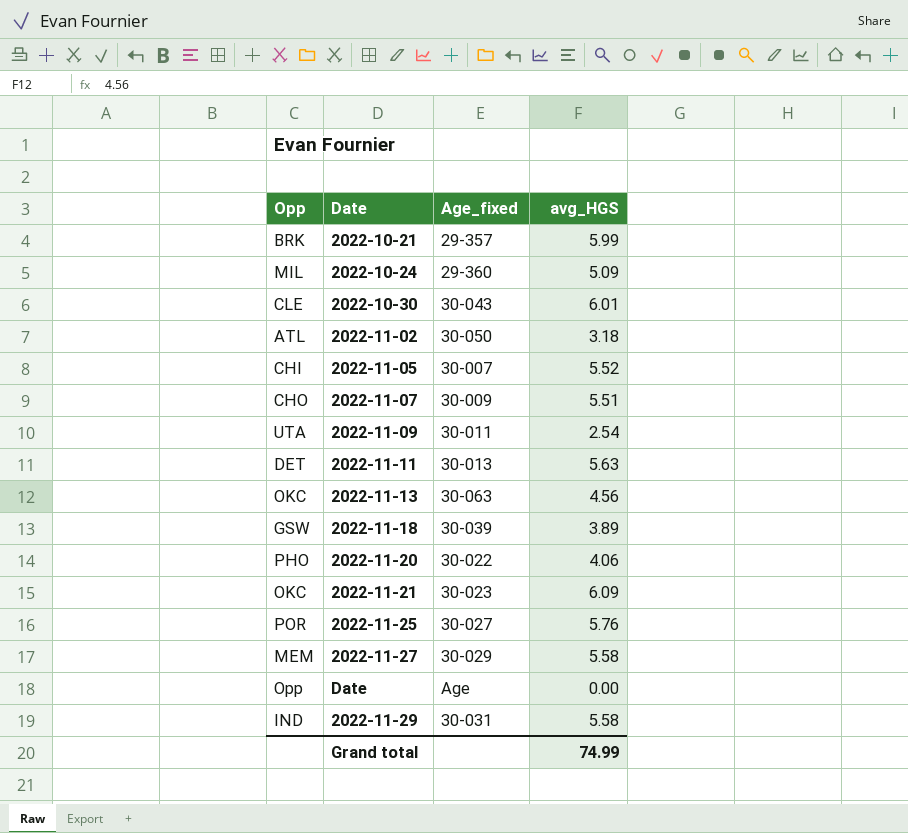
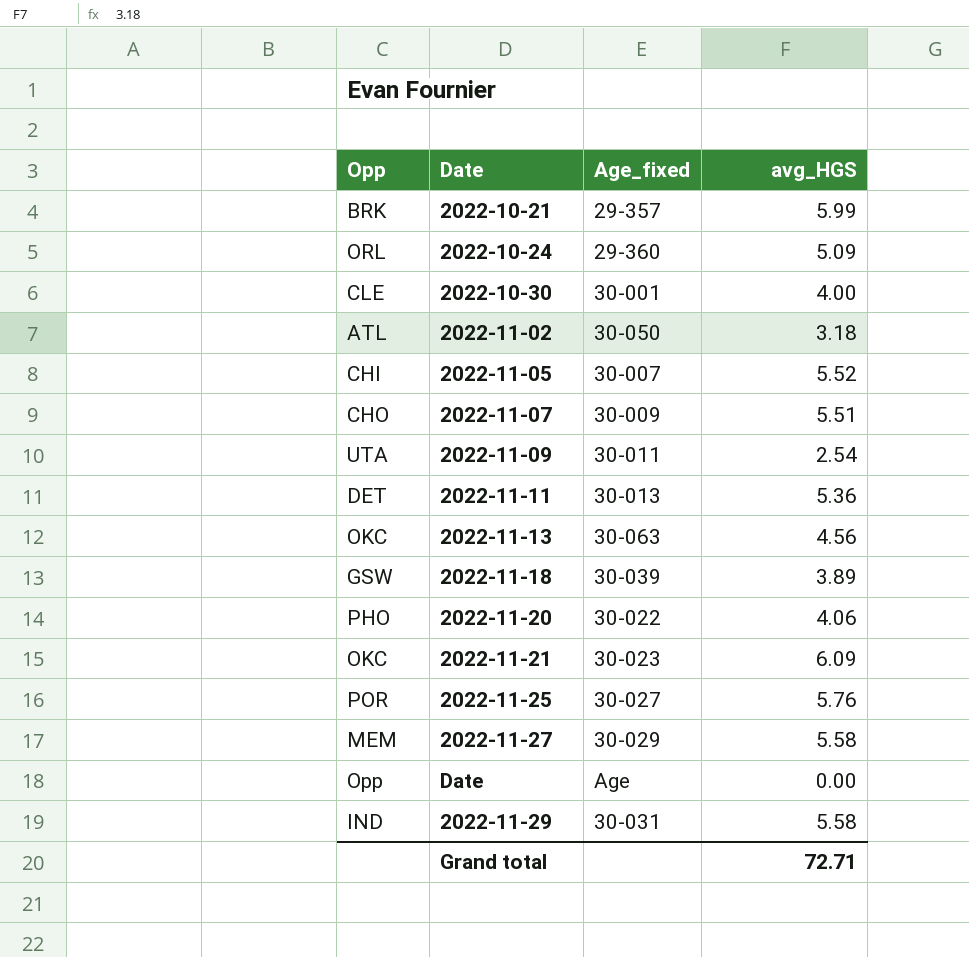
2022-10-24 | Opp: MIL -> ORL
2022-10-30 | Age_fixed: 30-043 -> 30-001
2022-10-30 | avg_HGS: 6.01 -> 4.00
2022-11-11 | avg_HGS: 5.63 -> 5.36
Grand total | avg_HGS: 74.99 -> 72.71

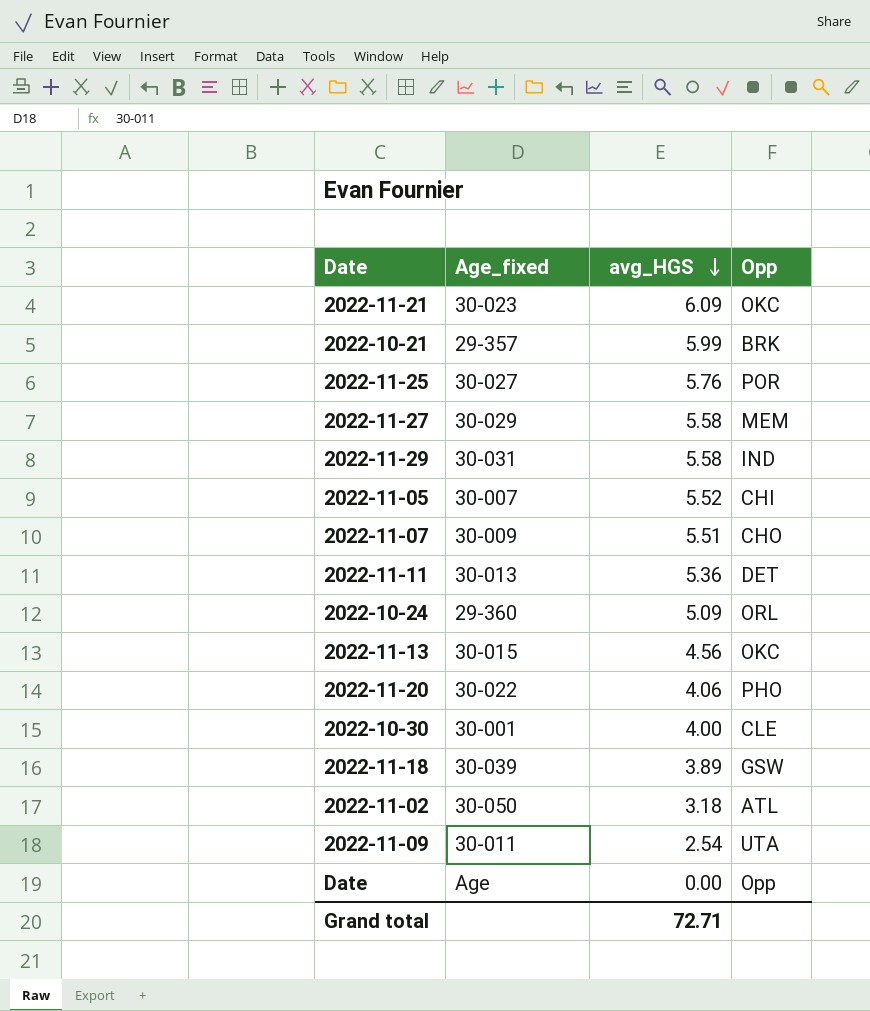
row order: none -> avg_HGS descending
column Opp | position: 1 -> 4
2022-11-13 | Age_fixed: 30-063 -> 30-015

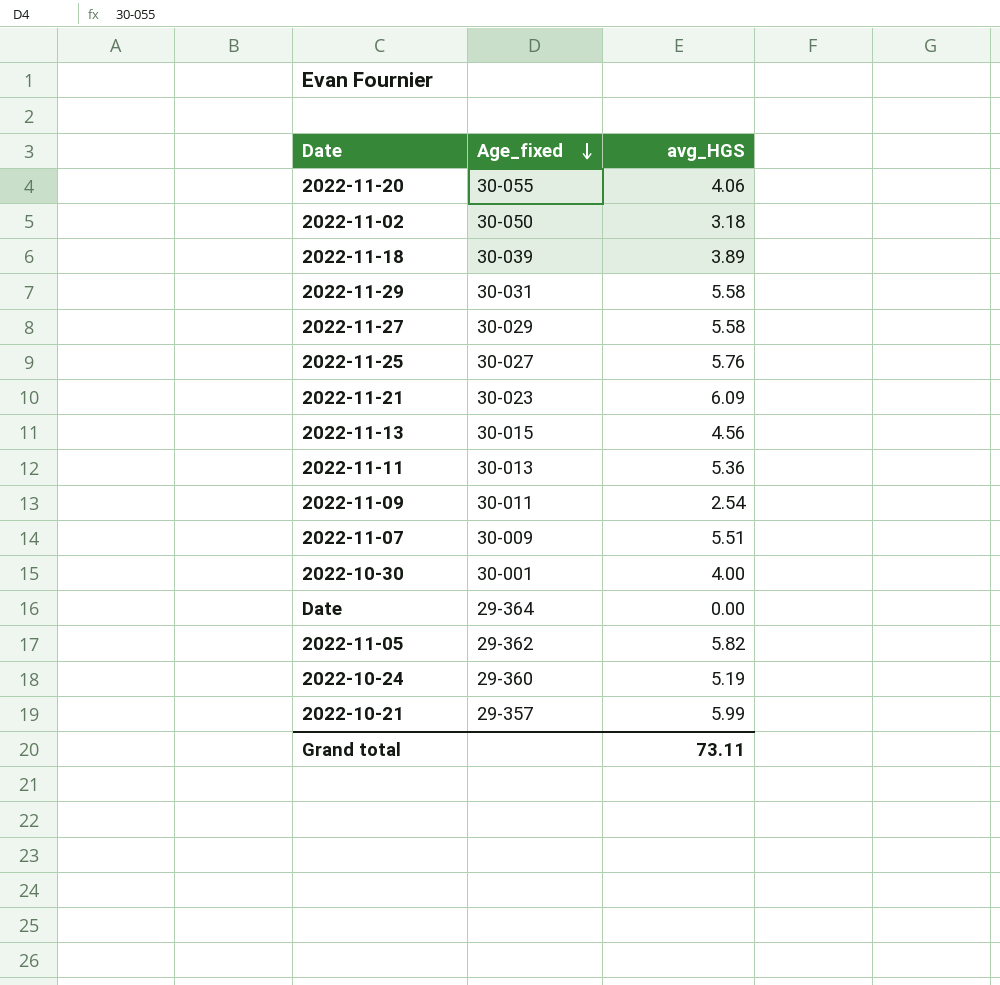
row order: avg_HGS descending -> Age_fixed descending
column Opp | position: 4 -> none
2022-11-20 | Age_fixed: 30-022 -> 30-055
Date | Age_fixed: Age -> 29-364
2022-11-05 | Age_fixed: 30-007 -> 29-362
2022-11-05 | avg_HGS: 5.52 -> 5.82
2022-10-24 | avg_HGS: 5.09 -> 5.19
Grand total | avg_HGS: 72.71 -> 73.11

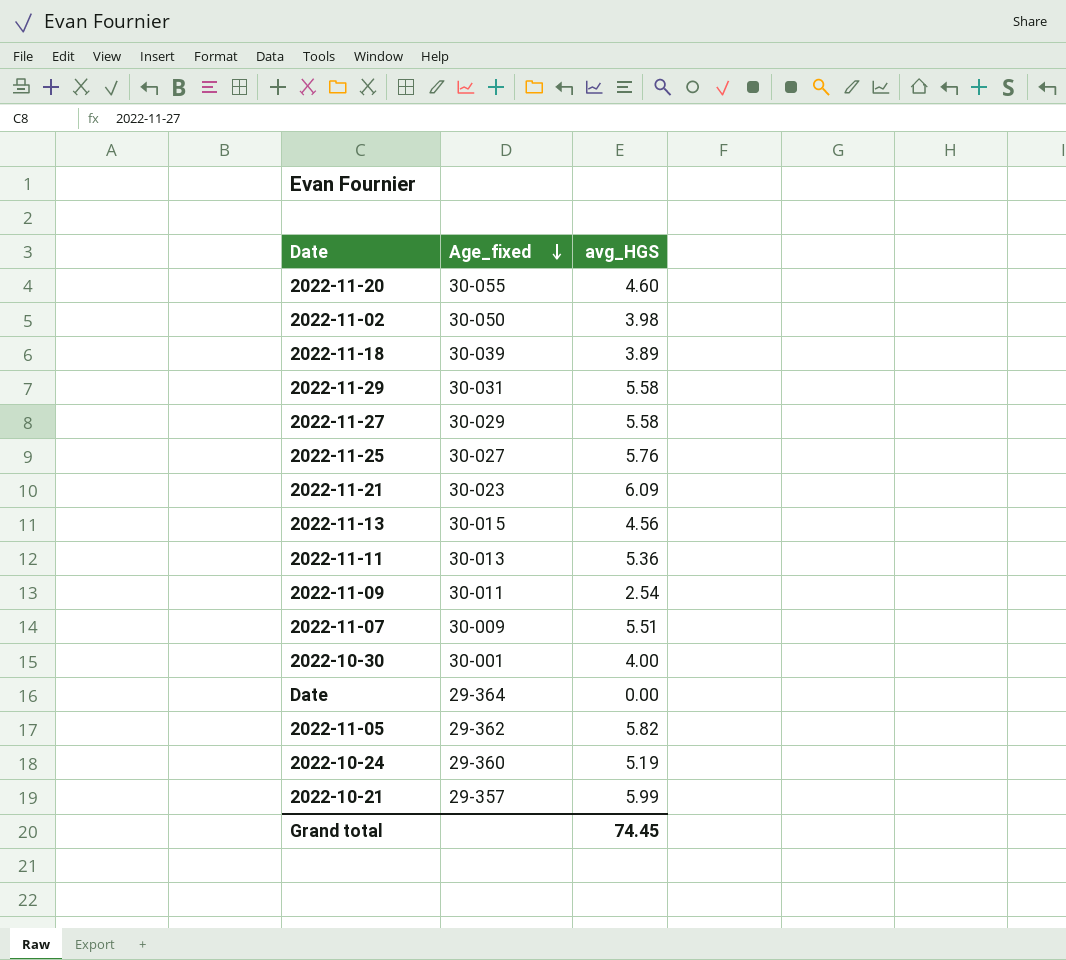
2022-11-20 | avg_HGS: 4.06 -> 4.60
2022-11-02 | avg_HGS: 3.18 -> 3.98
Grand total | avg_HGS: 73.11 -> 74.45

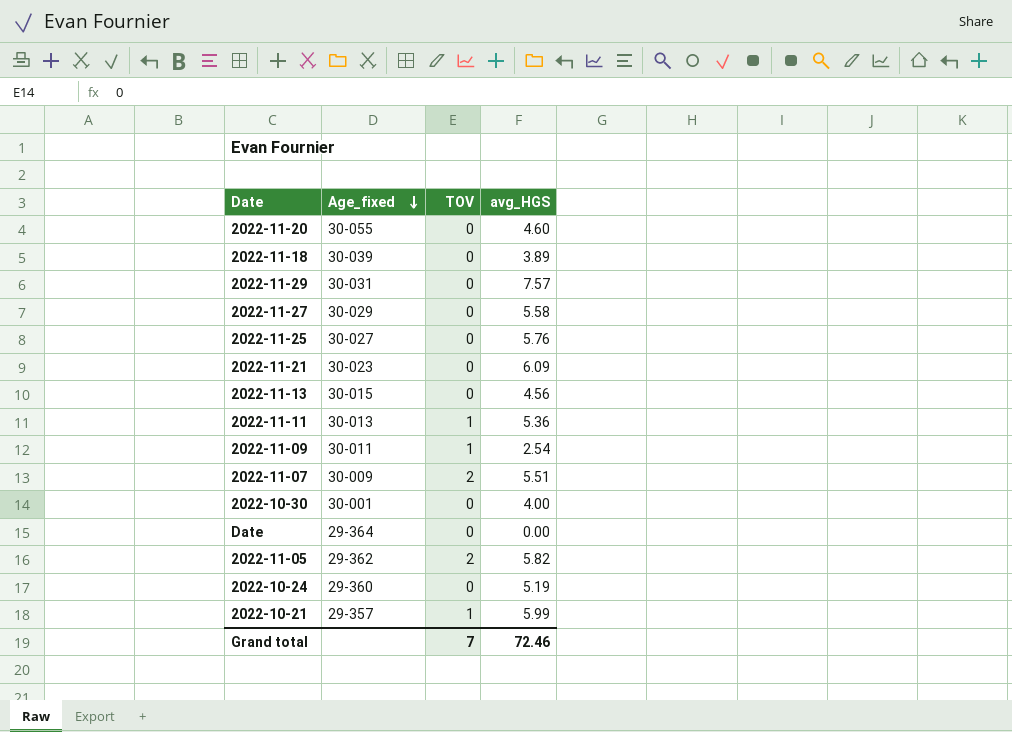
column TOV | position: none -> 3
row 2022-11-02: 30-050 | 3.98 -> none
2022-11-29 | avg_HGS: 5.58 -> 7.57
Grand total | avg_HGS: 74.45 -> 72.46

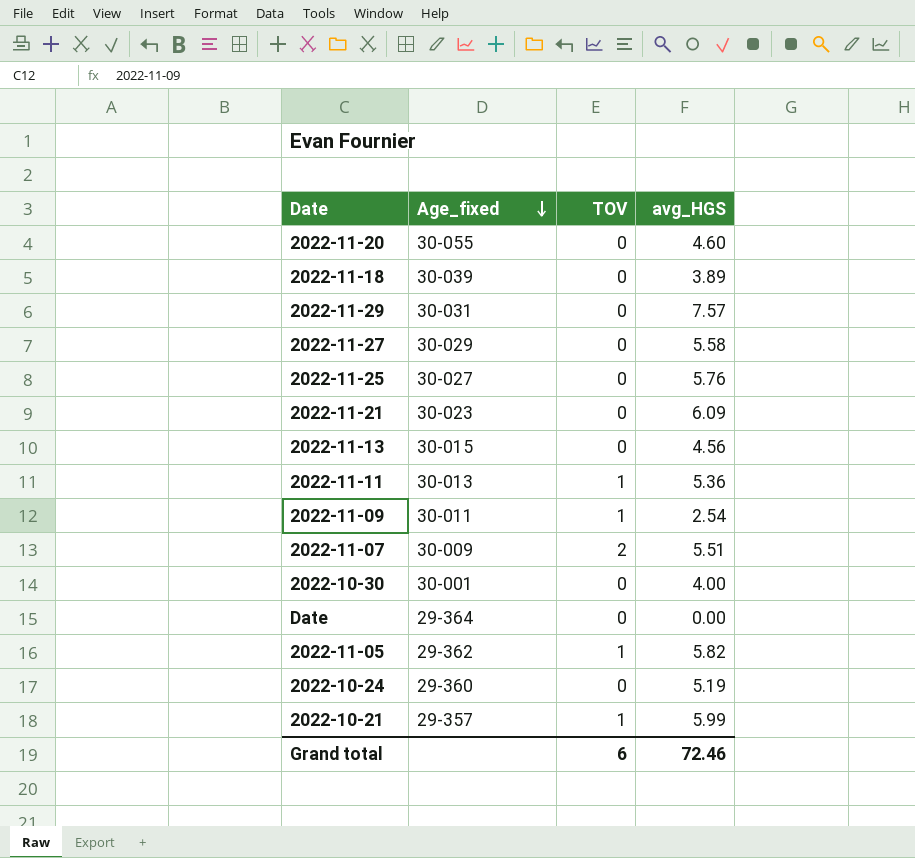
2022-11-05 | TOV: 2 -> 1
Grand total | TOV: 7 -> 6

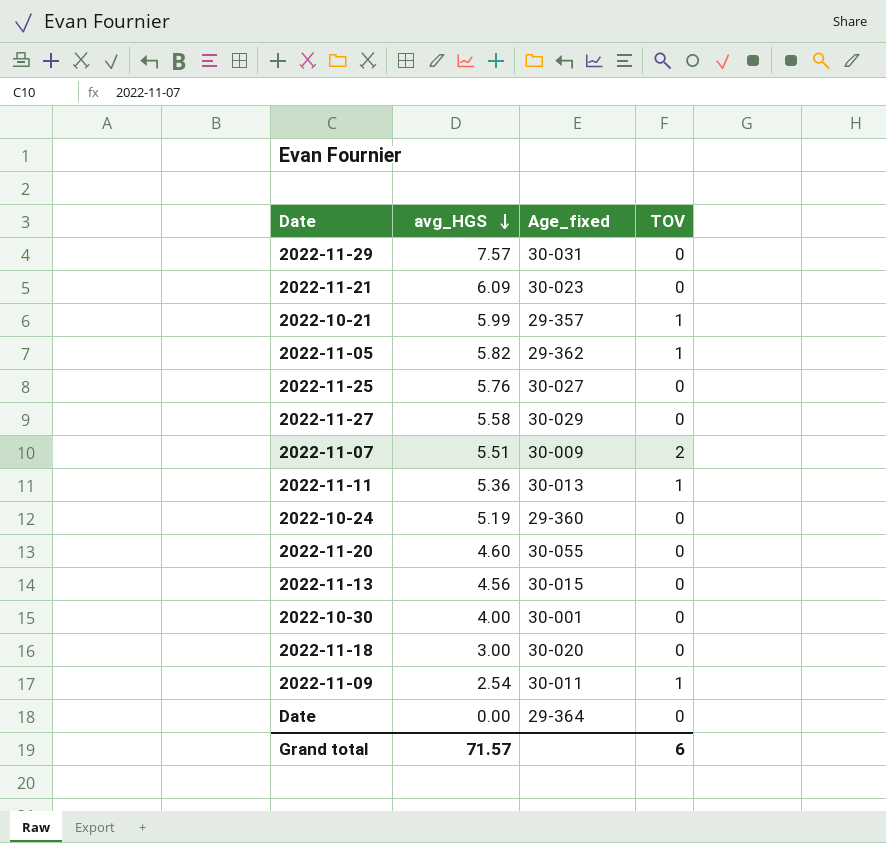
row order: Age_fixed descending -> avg_HGS descending
column avg_HGS | position: 4 -> 2
2022-11-18 | avg_HGS: 3.89 -> 3.00
2022-11-18 | Age_fixed: 30-039 -> 30-020
Grand total | avg_HGS: 72.46 -> 71.57

